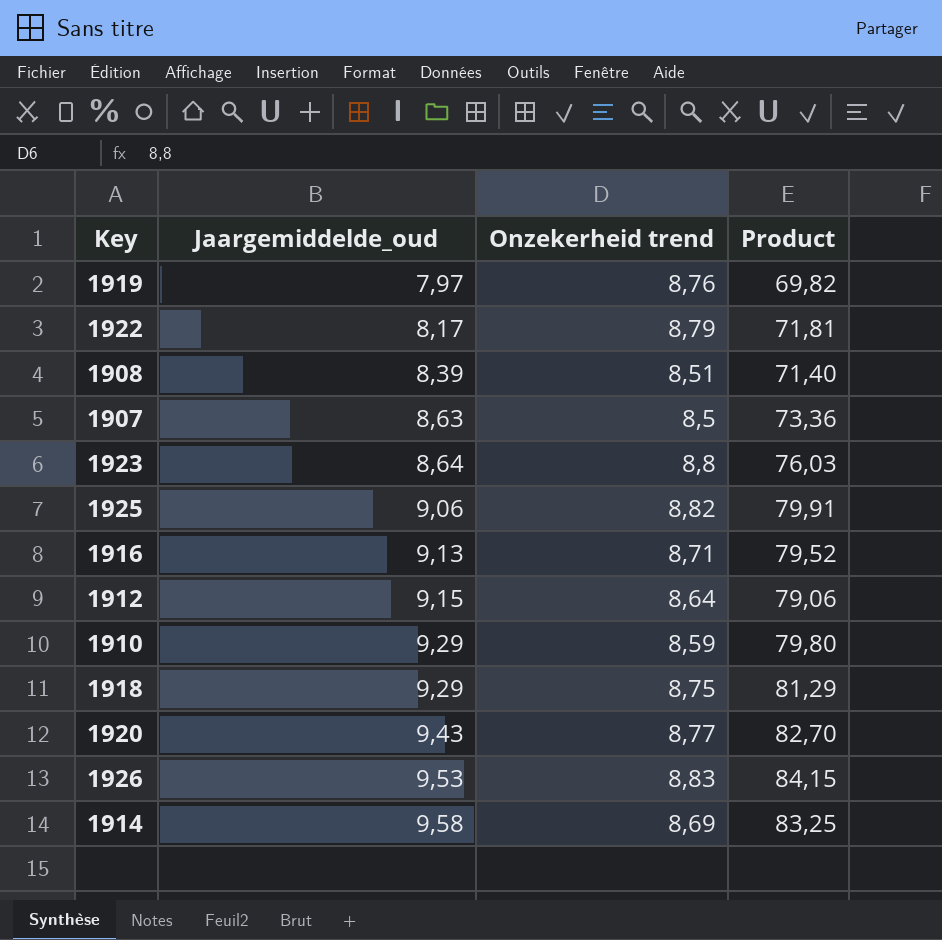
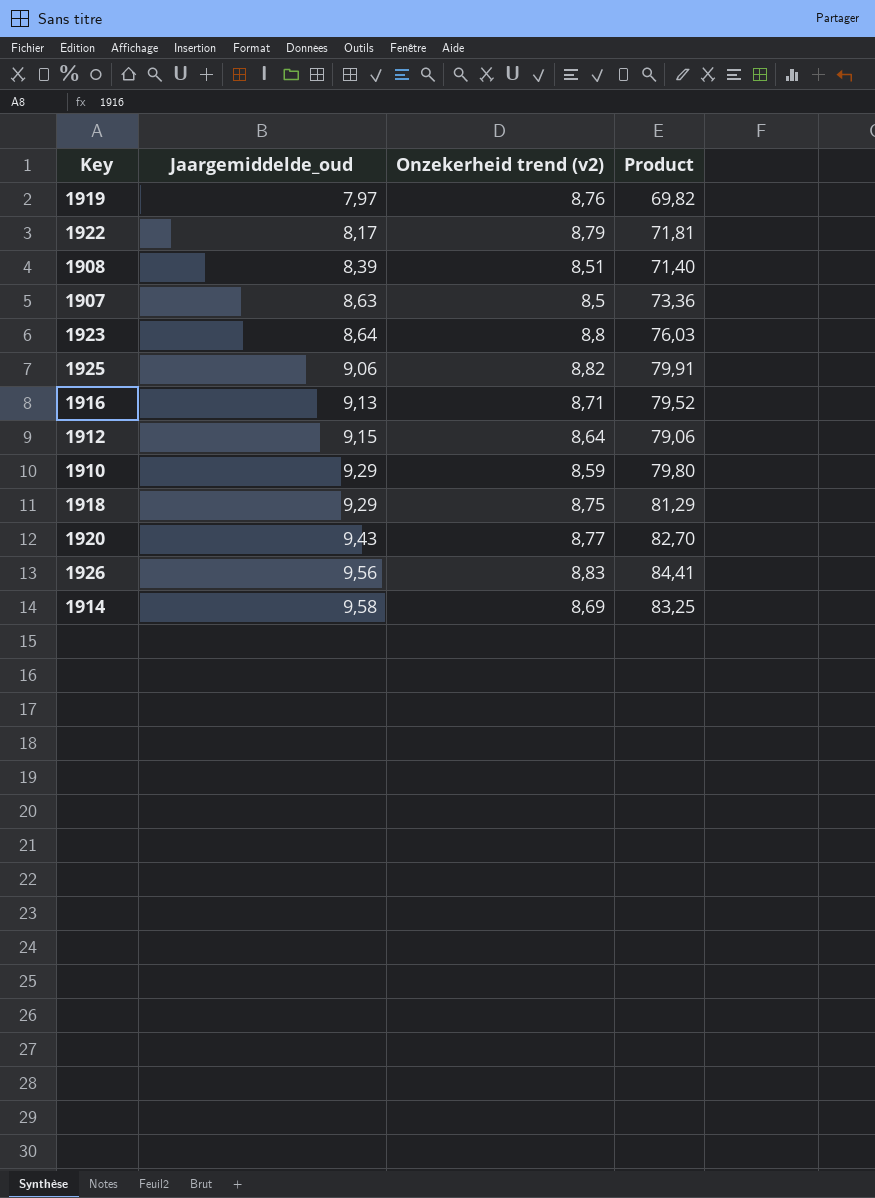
column name: Onzekerheid trend -> Onzekerheid trend (v2)
1926 | Jaargemiddelde_oud: 9,53 -> 9,56
1926 | Product: 84,15 -> 84,41

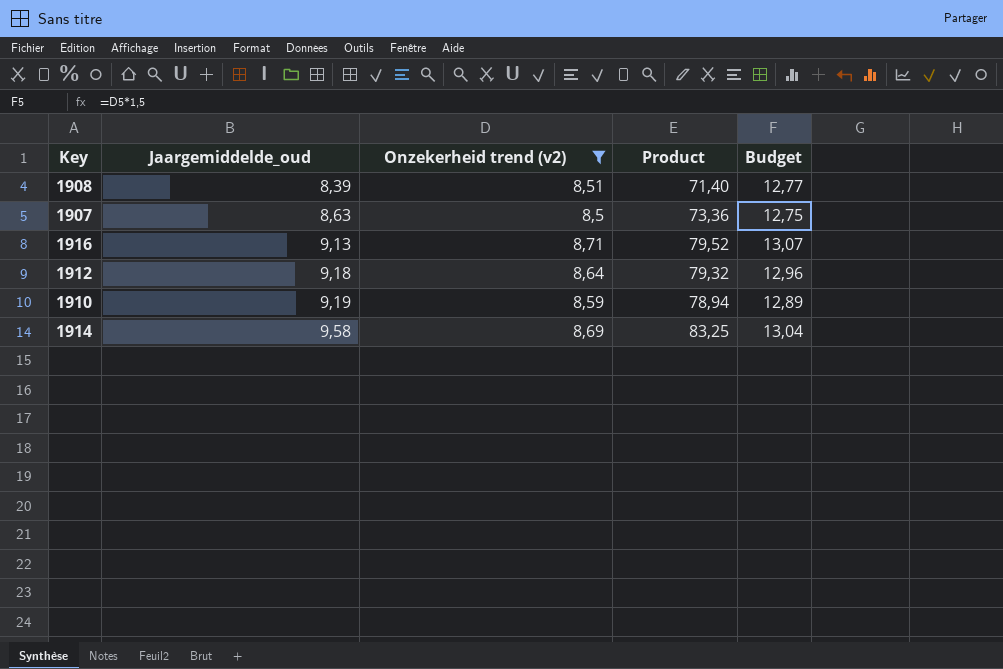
filter: none -> Onzekerheid trend (v2) <= 8,71
column Budget | formula: none -> [Onzekerheid trend (v2)] * 1,5
1912 | Jaargemiddelde_oud: 9,15 -> 9,18
1912 | Product: 79,06 -> 79,32
1910 | Jaargemiddelde_oud: 9,29 -> 9,19
1910 | Product: 79,80 -> 78,94

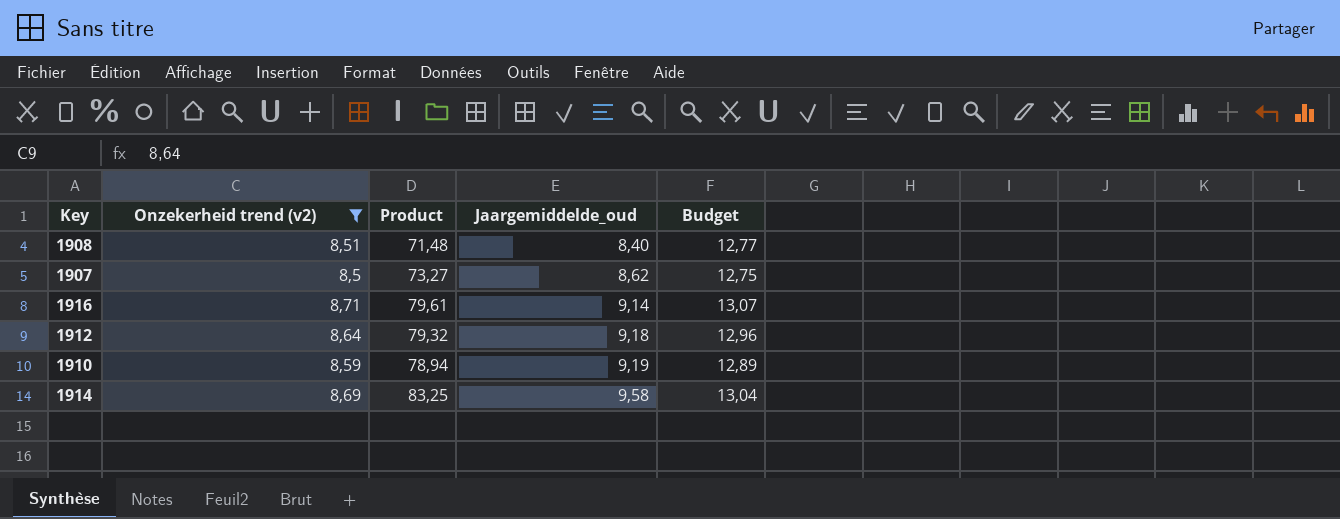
column Jaargemiddelde_oud | position: 2 -> 4
1908 | Product: 71,40 -> 71,48
1908 | Jaargemiddelde_oud: 8,39 -> 8,40
1907 | Product: 73,36 -> 73,27
1907 | Jaargemiddelde_oud: 8,63 -> 8,62
1916 | Product: 79,52 -> 79,61
1916 | Jaargemiddelde_oud: 9,13 -> 9,14

